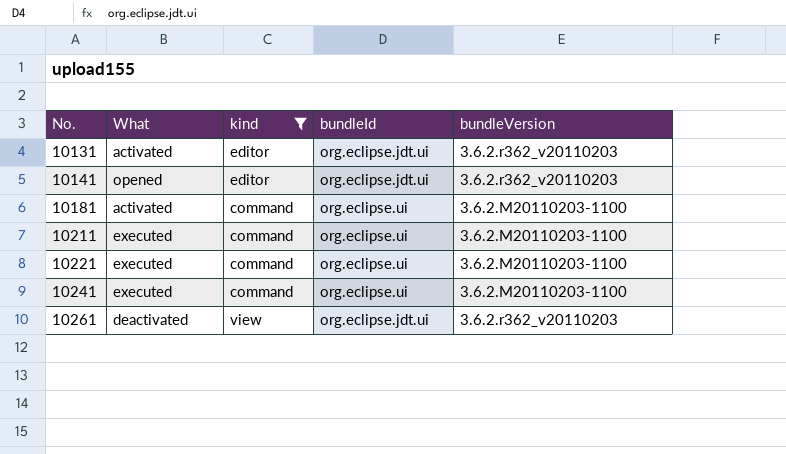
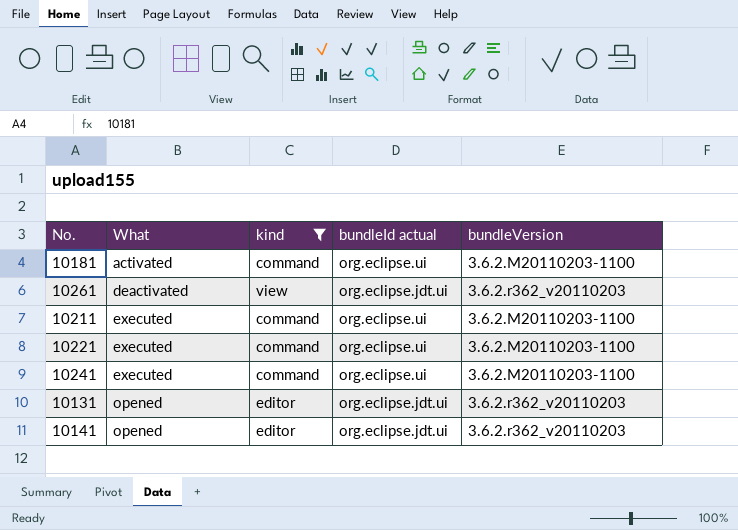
row order: No. ascending -> What ascending
column name: bundleId -> bundleId actual
10131 | What: activated -> opened

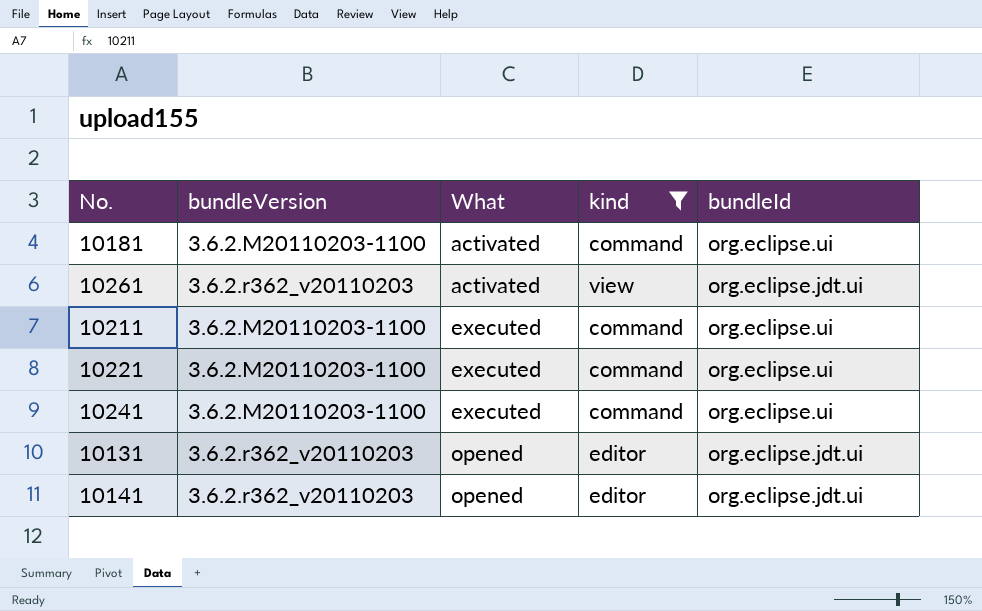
column bundleVersion | position: 5 -> 2
column name: bundleId actual -> bundleId
10261 | What: deactivated -> activated

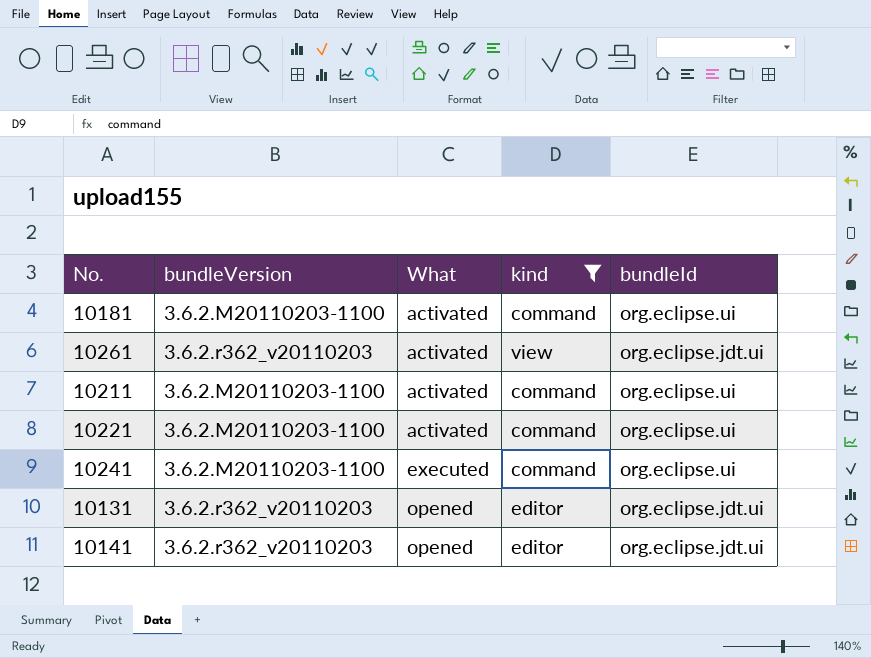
10211 | What: executed -> activated
10221 | What: executed -> activated

